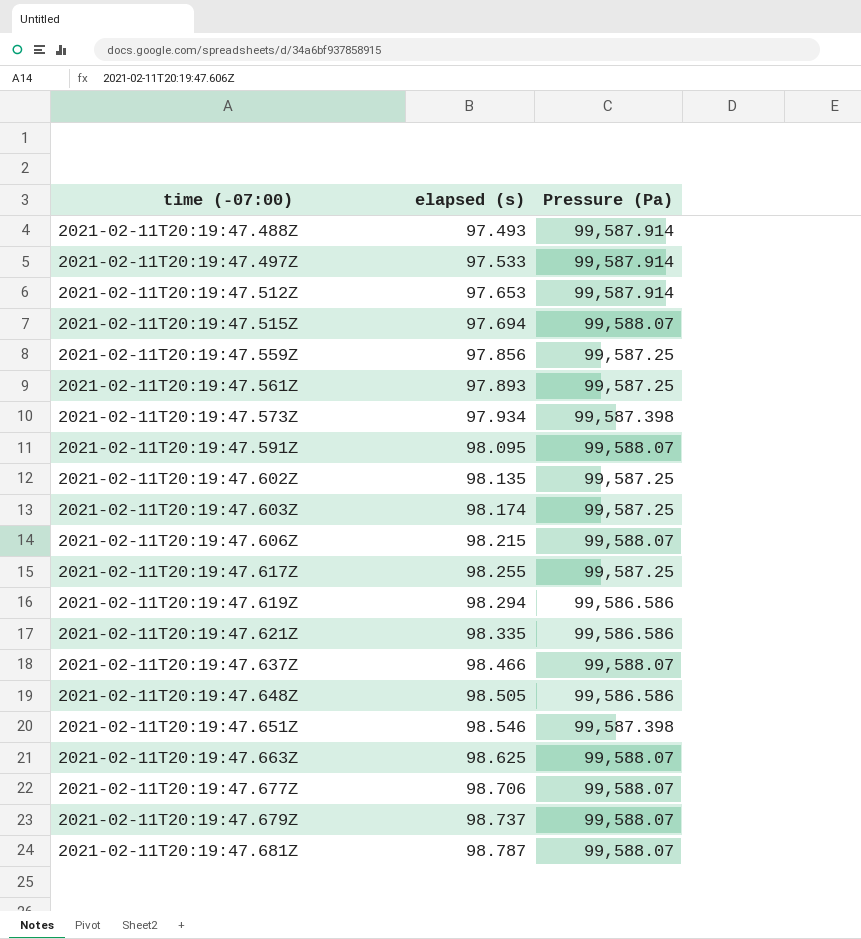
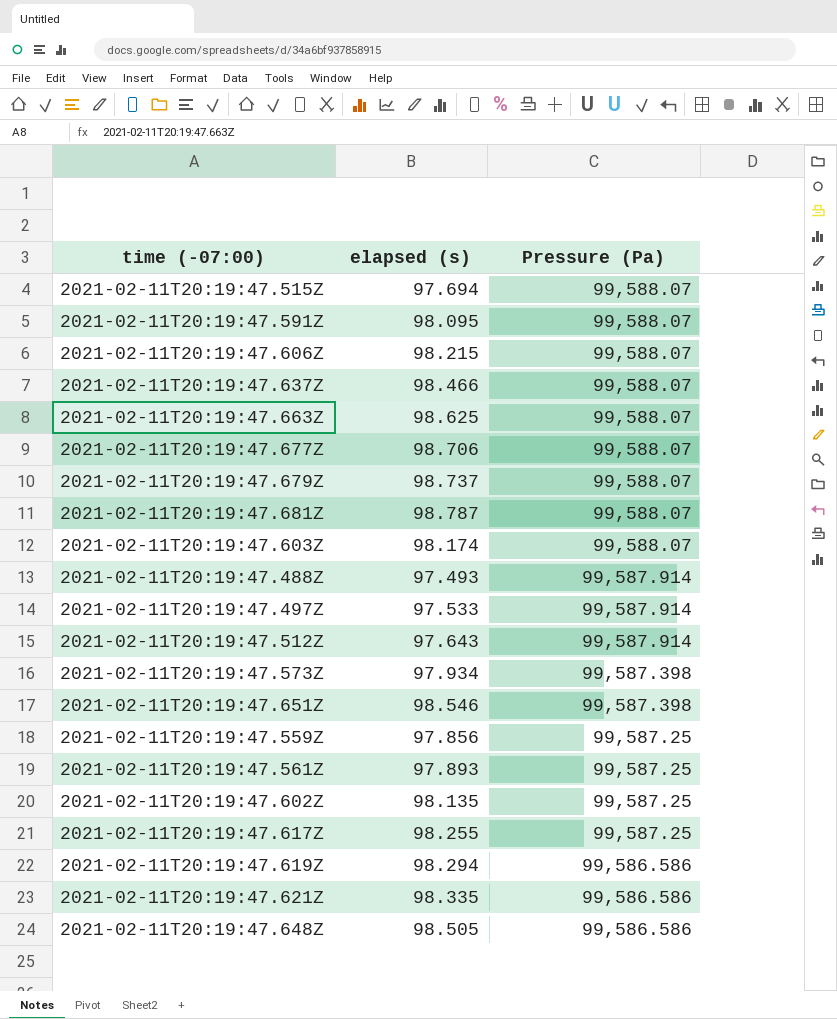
row order: time (-07:00) ascending -> Pressure (Pa) descending
2021-02-11T20:19:47.603Z | Pressure (Pa): 99,587.25 -> 99,588.07
2021-02-11T20:19:47.512Z | elapsed (s): 97.653 -> 97.643

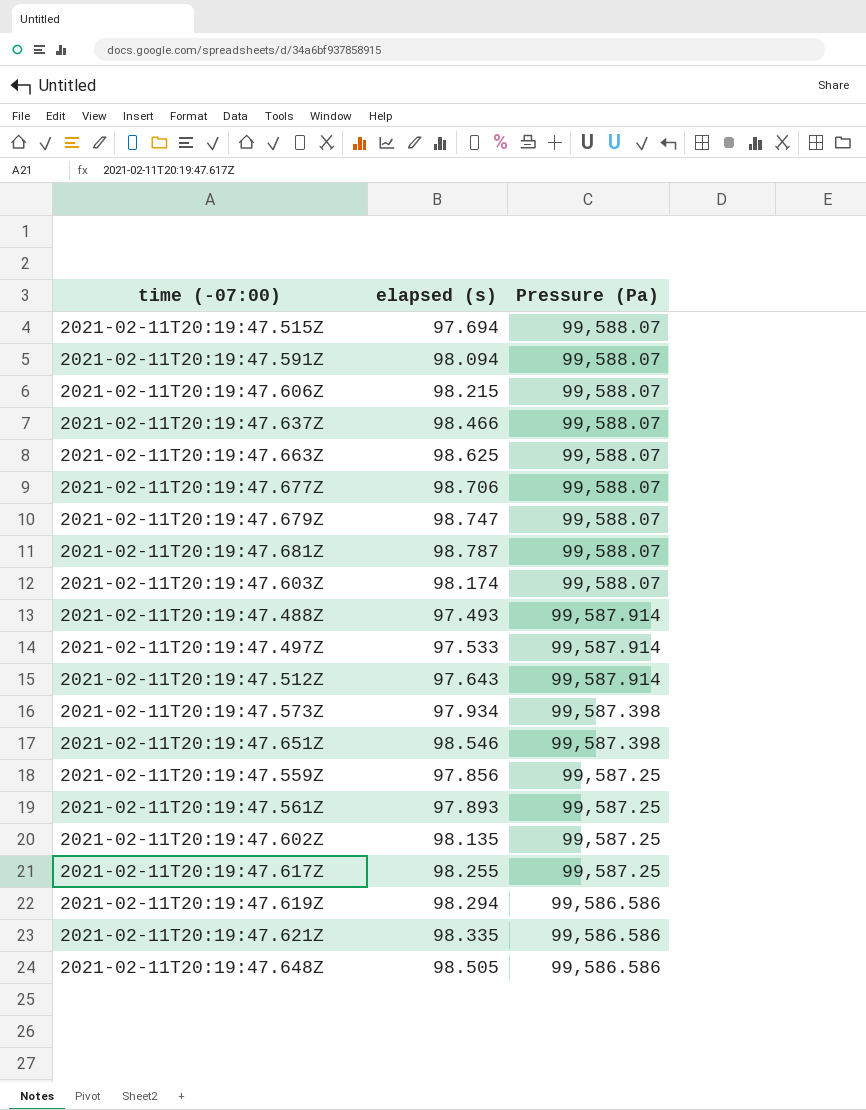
2021-02-11T20:19:47.591Z | elapsed (s): 98.095 -> 98.094
2021-02-11T20:19:47.679Z | elapsed (s): 98.737 -> 98.747

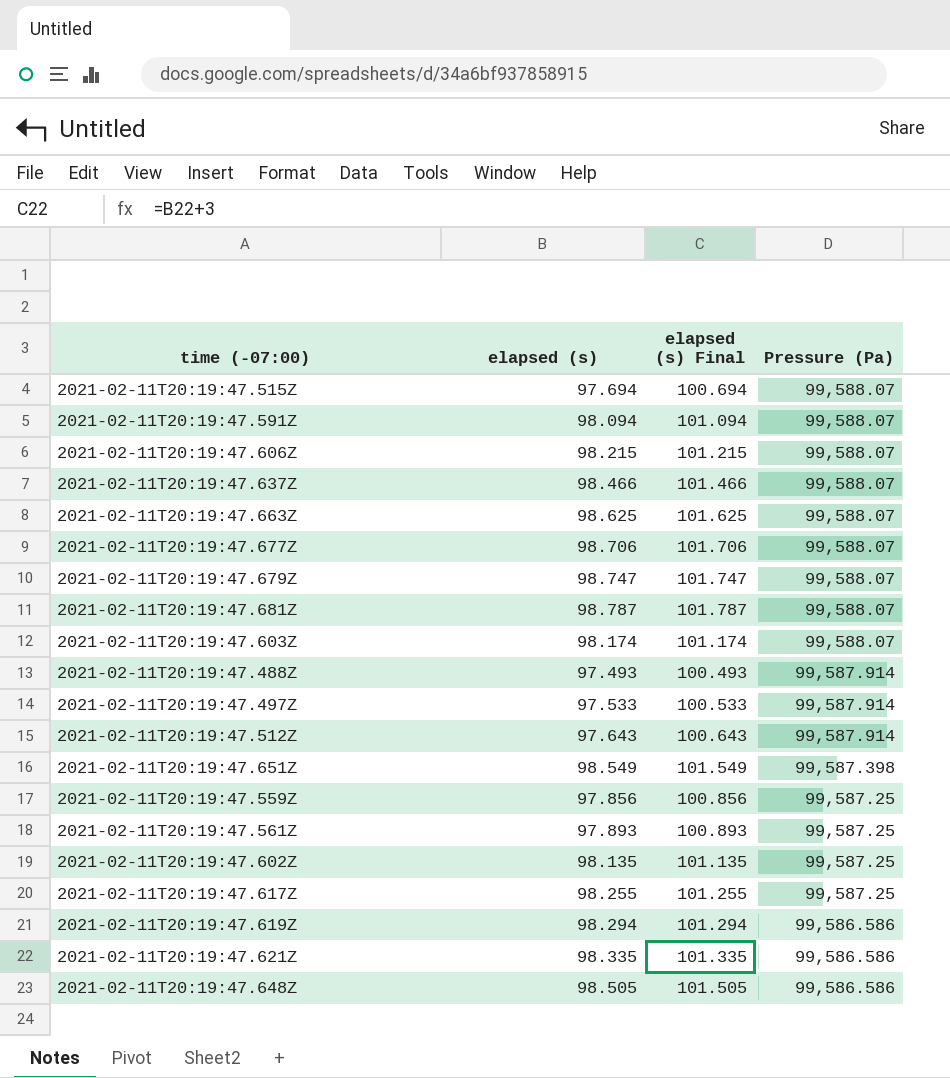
column elapsed (s) Final | formula: none -> [elapsed (s)] + 3
row 2021-02-11T20:19:47.573Z: 97.934 | 99,587.398 -> none
2021-02-11T20:19:47.651Z | elapsed (s): 98.546 -> 98.549

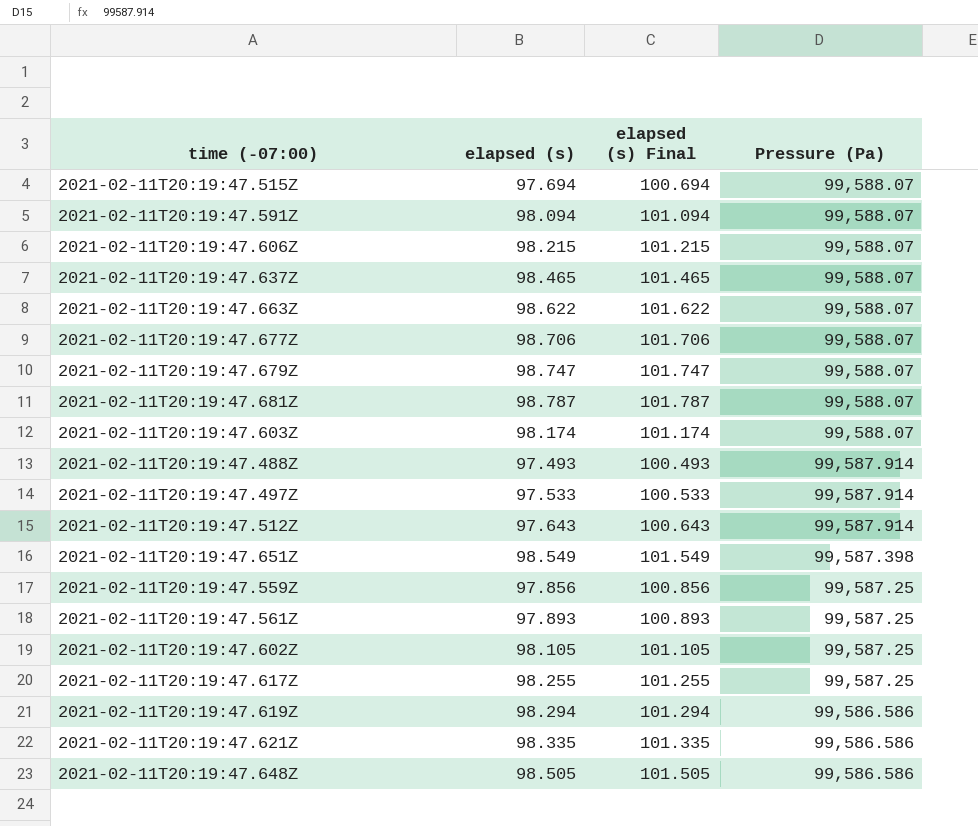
2021-02-11T20:19:47.637Z | elapsed (s): 98.466 -> 98.465
2021-02-11T20:19:47.637Z | elapsed (s) Final: 101.466 -> 101.465
2021-02-11T20:19:47.663Z | elapsed (s): 98.625 -> 98.622
2021-02-11T20:19:47.663Z | elapsed (s) Final: 101.625 -> 101.622
2021-02-11T20:19:47.602Z | elapsed (s): 98.135 -> 98.105
2021-02-11T20:19:47.602Z | elapsed (s) Final: 101.135 -> 101.105

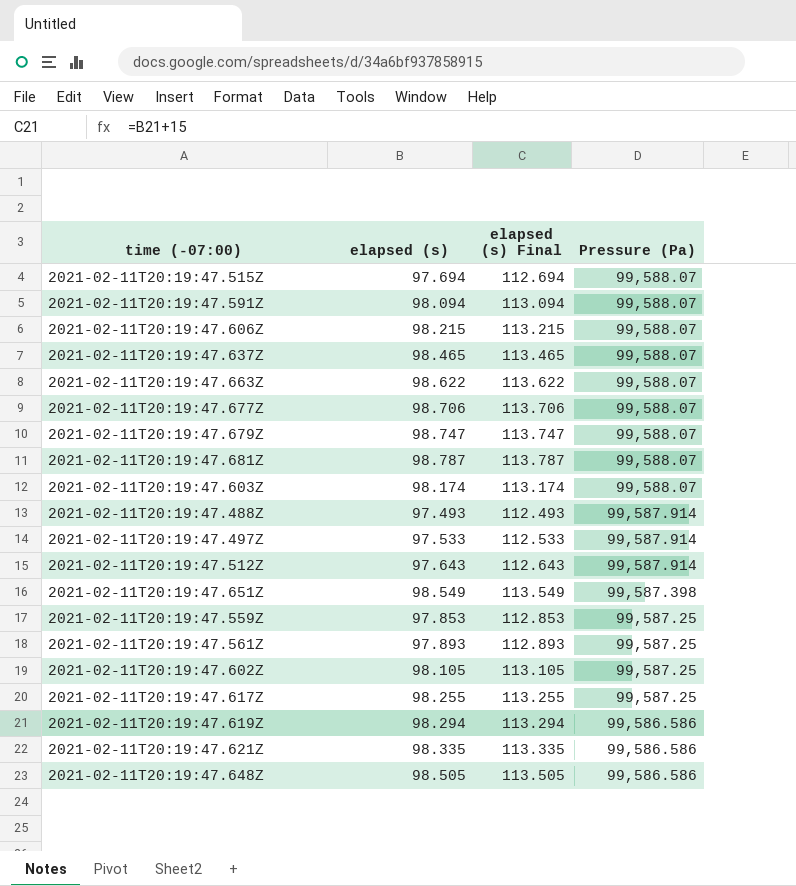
column elapsed (s) Final | formula: [elapsed (s)] + 3 -> [elapsed (s)] + 15
2021-02-11T20:19:47.559Z | elapsed (s): 97.856 -> 97.853

